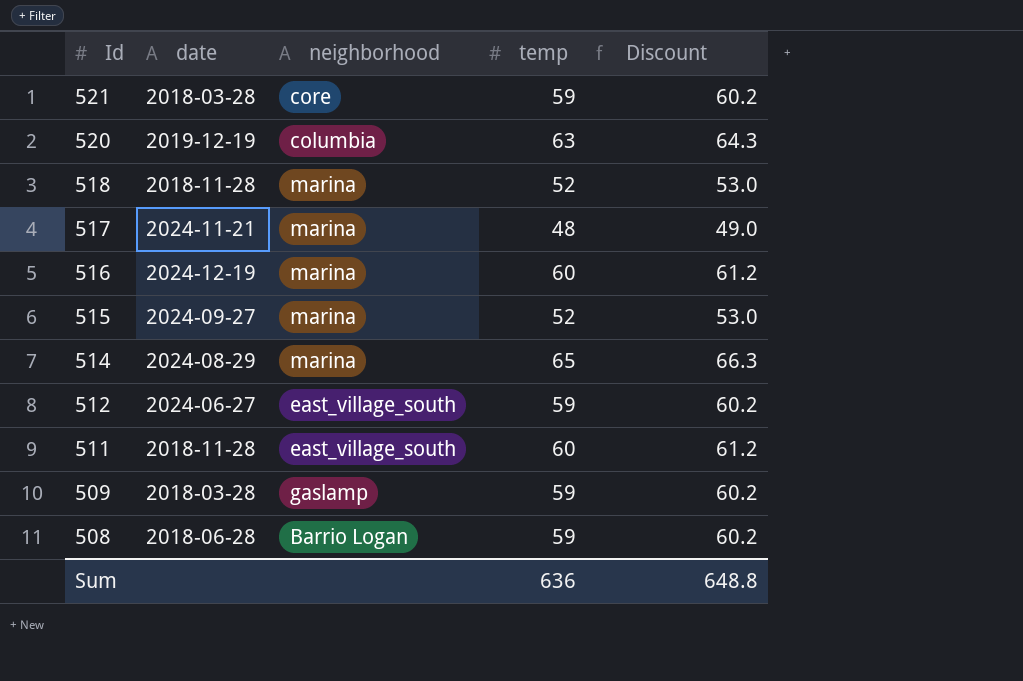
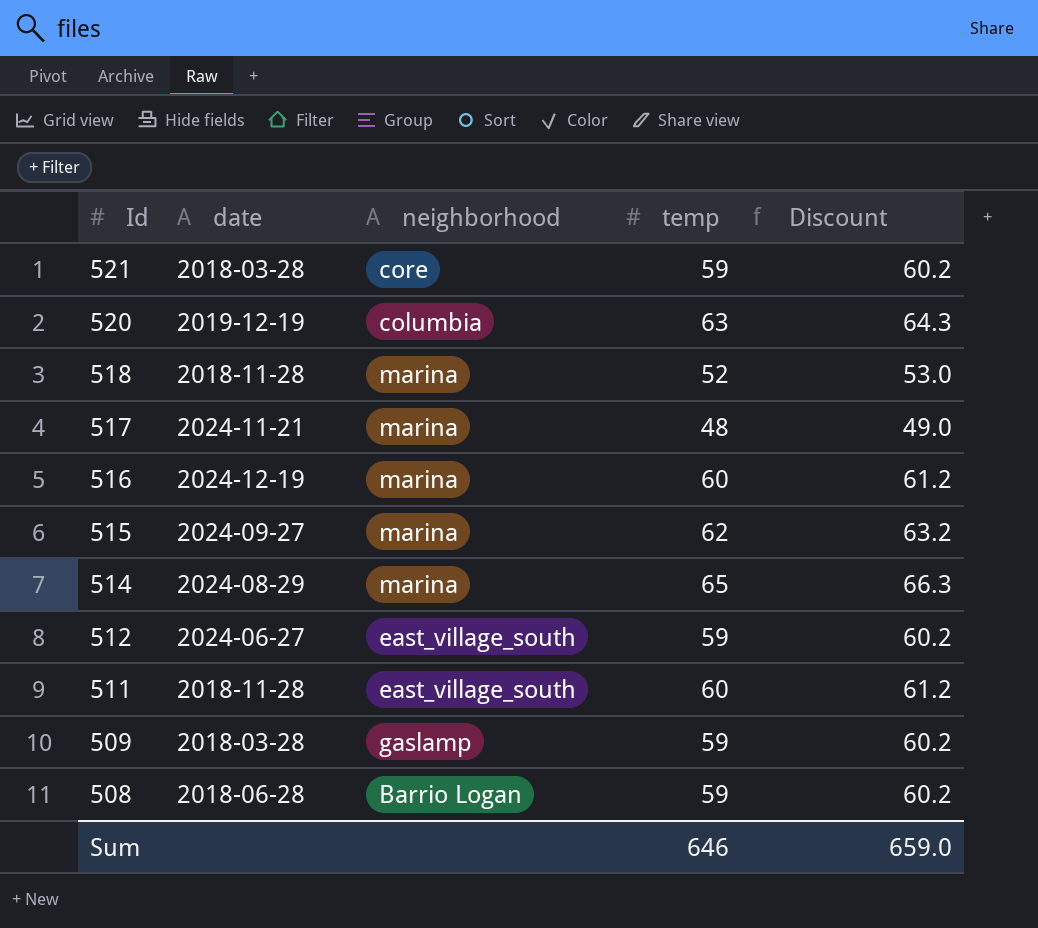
515 | temp: 52 -> 62
515 | Discount: 53.0 -> 63.2
Sum | temp: 636 -> 646
Sum | Discount: 648.8 -> 659.0

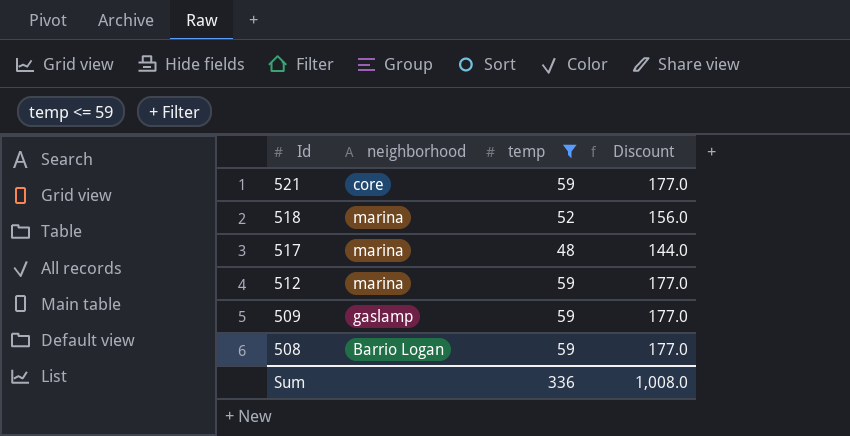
filter: none -> temp <= 59
column date | position: 2 -> none
column Discount | formula: [temp] * 1.02 -> [temp] * 3
512 | neighborhood: east_village_south -> marina
Sum | temp: 646 -> 336
Sum | Discount: 659.0 -> 1,008.0

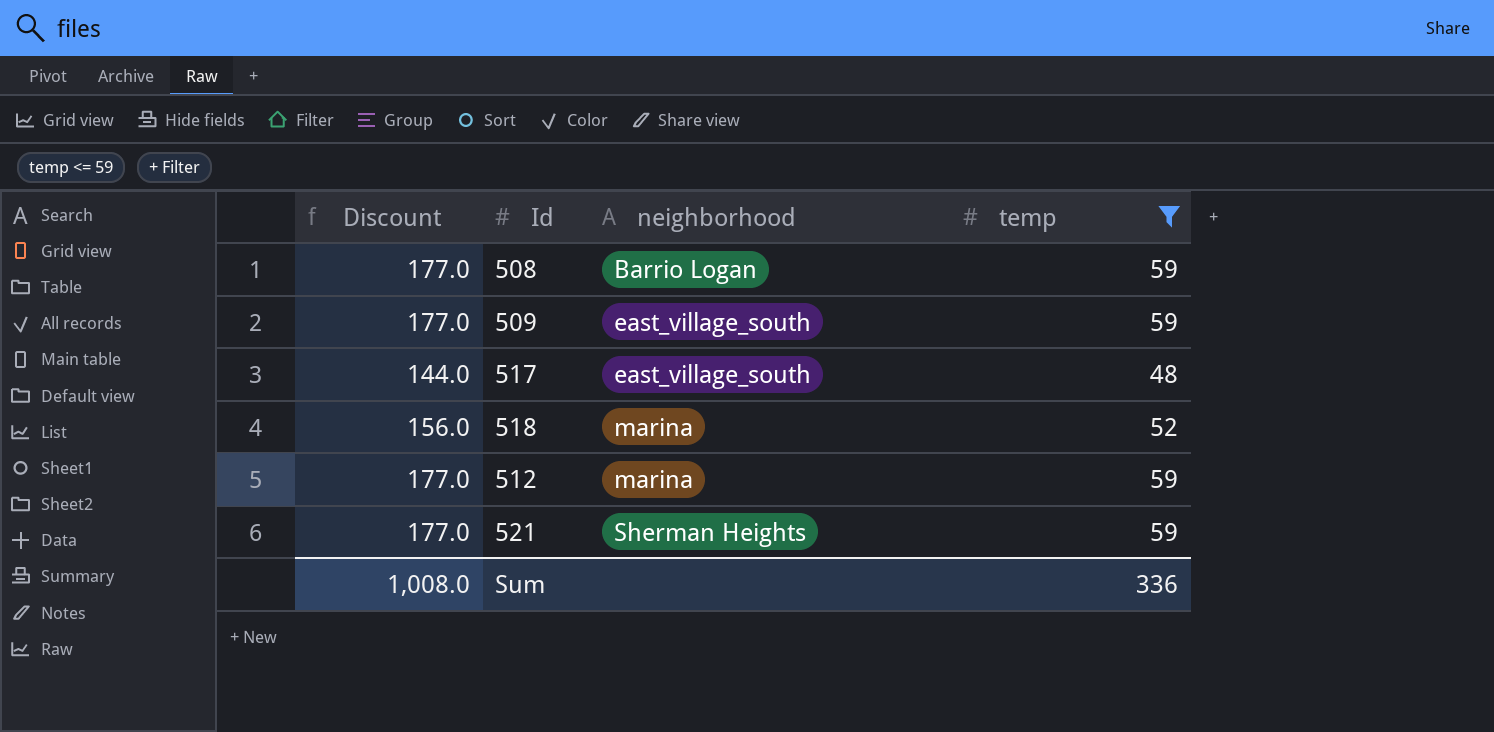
row order: Id descending -> neighborhood ascending
column Discount | position: 4 -> 1
509 | neighborhood: gaslamp -> east_village_south
517 | neighborhood: marina -> east_village_south
521 | neighborhood: core -> Sherman Heights

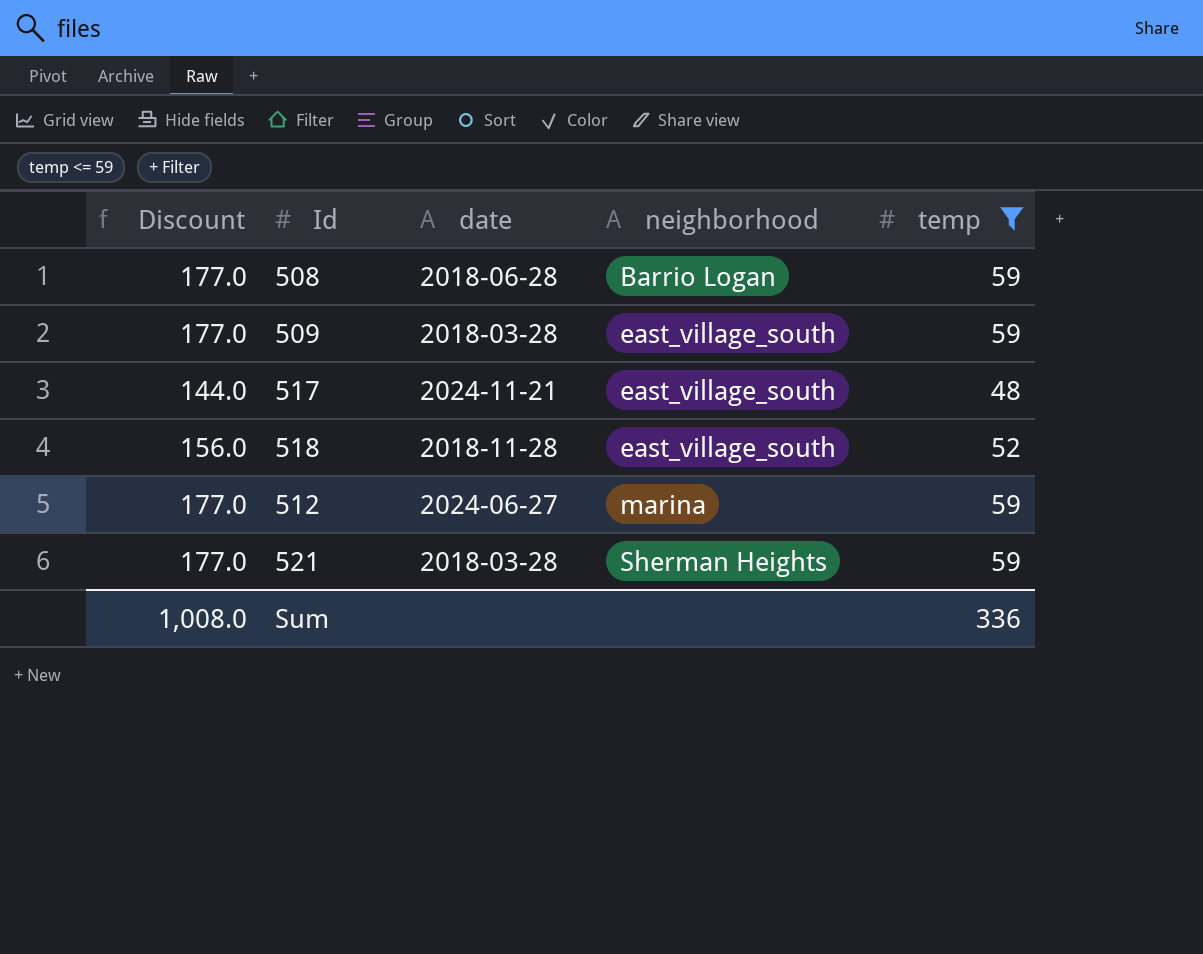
column date | position: none -> 3
518 | neighborhood: marina -> east_village_south

